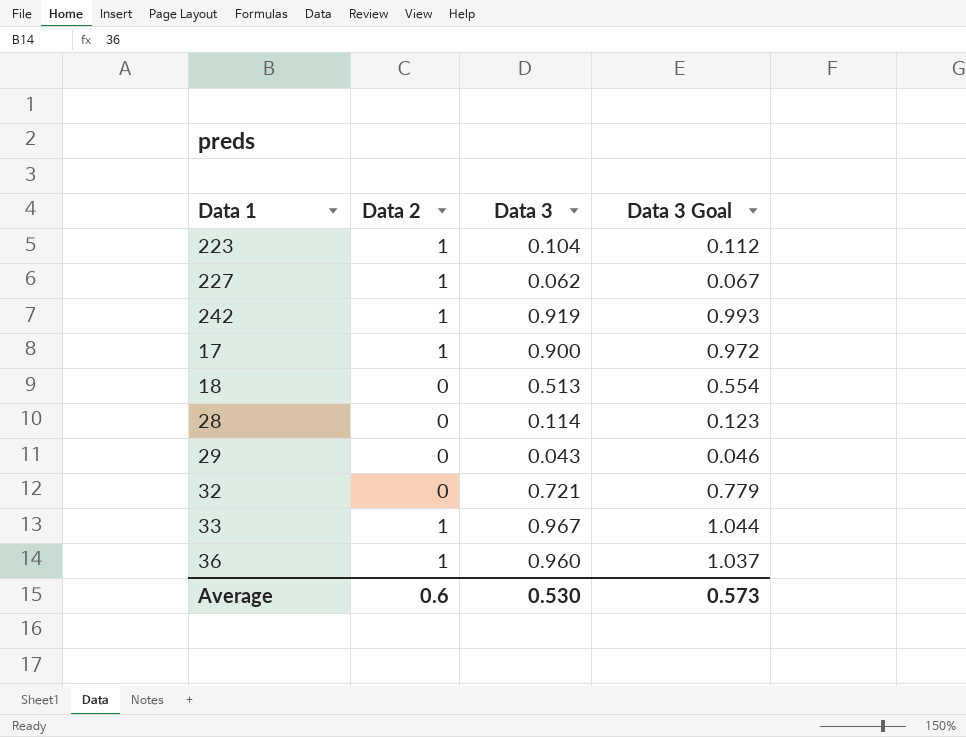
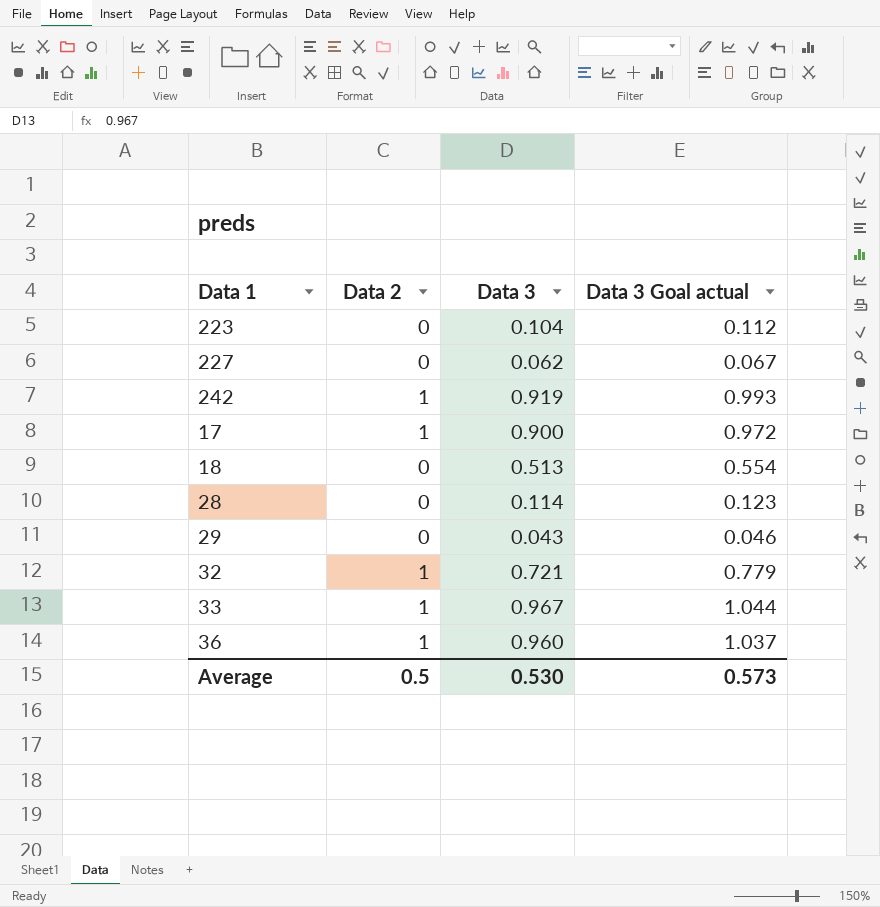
column name: Data 3 Goal -> Data 3 Goal actual
223 | Data 2: 1 -> 0
227 | Data 2: 1 -> 0
32 | Data 2: 0 -> 1
Average | Data 2: 0.6 -> 0.5

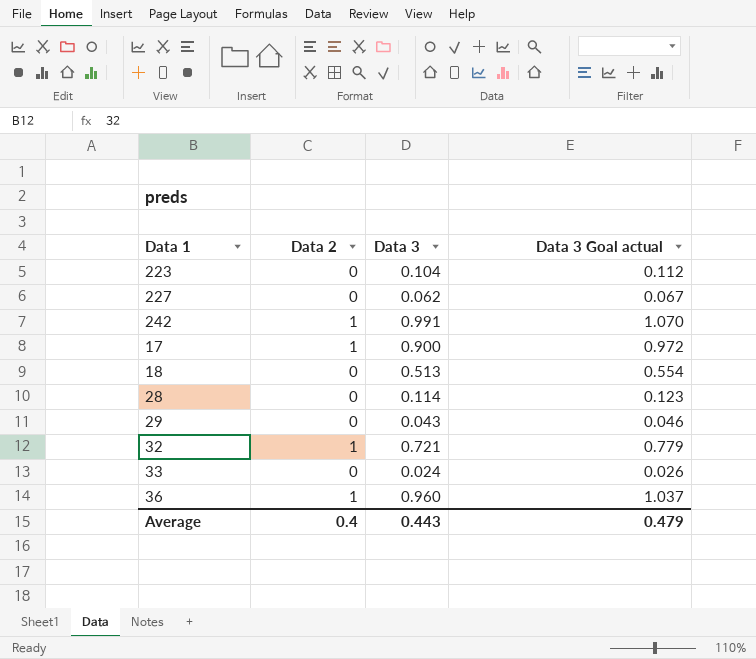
242 | Data 3: 0.919 -> 0.991
242 | Data 3 Goal actual: 0.993 -> 1.070
33 | Data 2: 1 -> 0
33 | Data 3: 0.967 -> 0.024
33 | Data 3 Goal actual: 1.044 -> 0.026
Average | Data 2: 0.5 -> 0.4
Average | Data 3: 0.530 -> 0.443
Average | Data 3 Goal actual: 0.573 -> 0.479

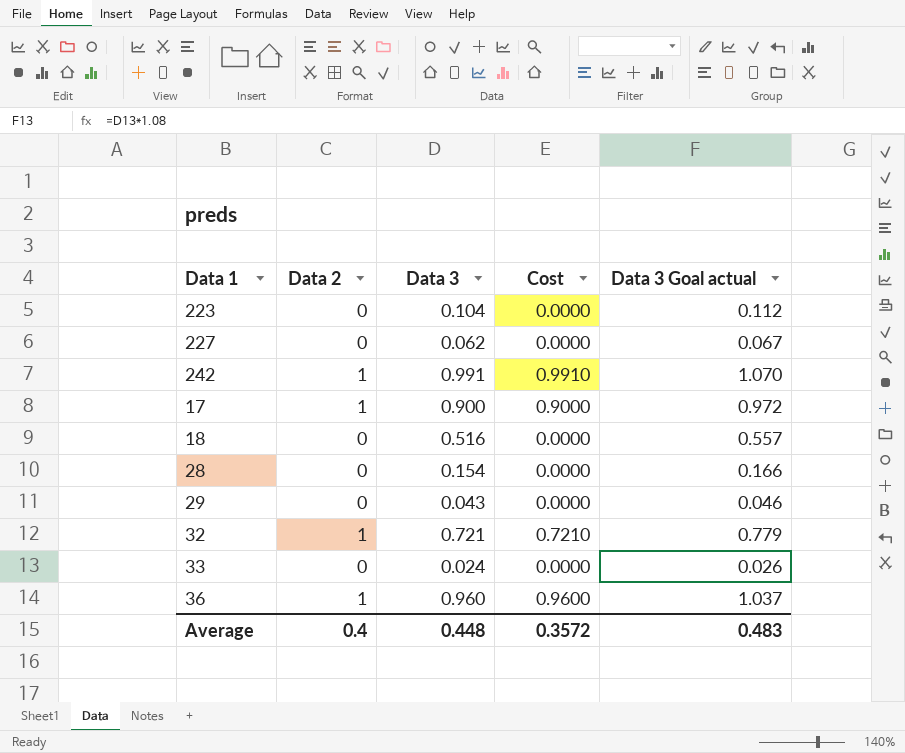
column Cost | formula: none -> [Data 2] * [Data 3]
18 | Data 3: 0.513 -> 0.516
18 | Data 3 Goal actual: 0.554 -> 0.557
28 | Data 3: 0.114 -> 0.154
28 | Data 3 Goal actual: 0.123 -> 0.166
Average | Data 3: 0.443 -> 0.448
Average | Data 3 Goal actual: 0.479 -> 0.483

